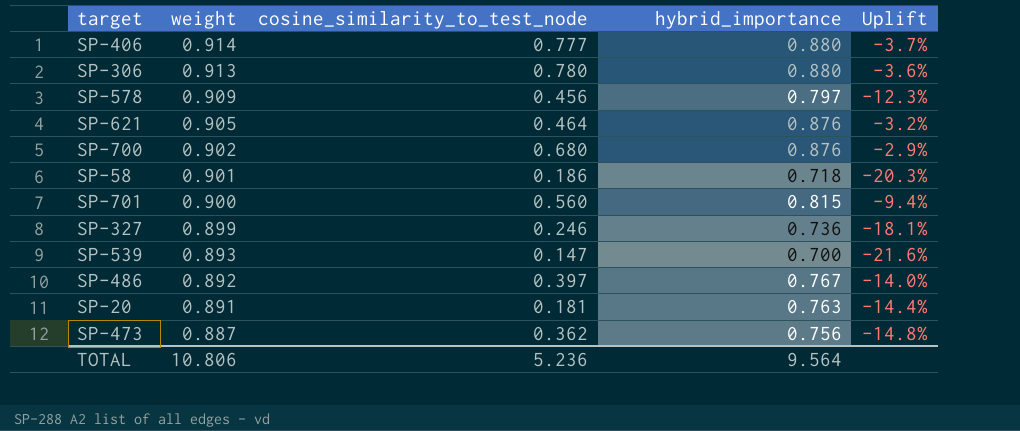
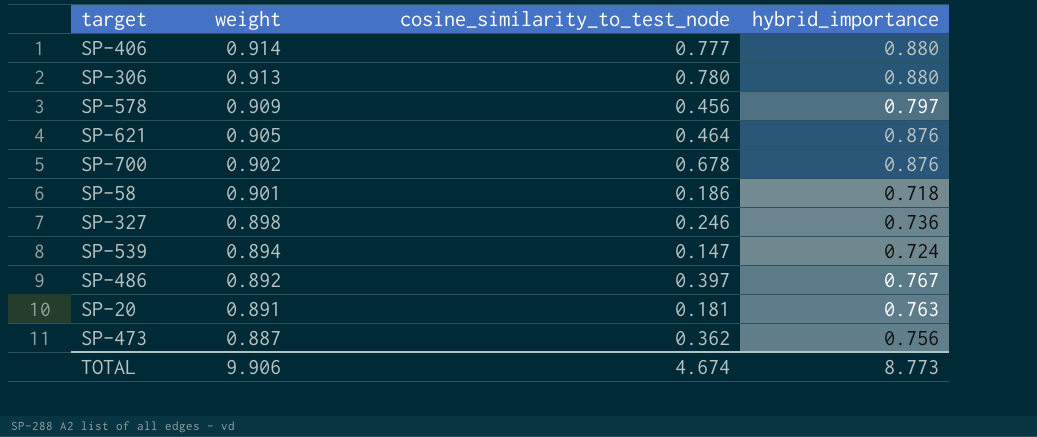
column Uplift | formula: ([hybrid_importance] - [weight]) / [weight] -> none
row SP-701: 0.900 | 0.560 | 0.815 | -9.4% -> none
SP-700 | cosine_similarity_to_test_node: 0.680 -> 0.678
SP-327 | weight: 0.899 -> 0.898
SP-539 | weight: 0.893 -> 0.894
SP-539 | hybrid_importance: 0.700 -> 0.724
TOTAL | weight: 10.806 -> 9.906
TOTAL | cosine_similarity_to_test_node: 5.236 -> 4.674
TOTAL | hybrid_importance: 9.564 -> 8.773

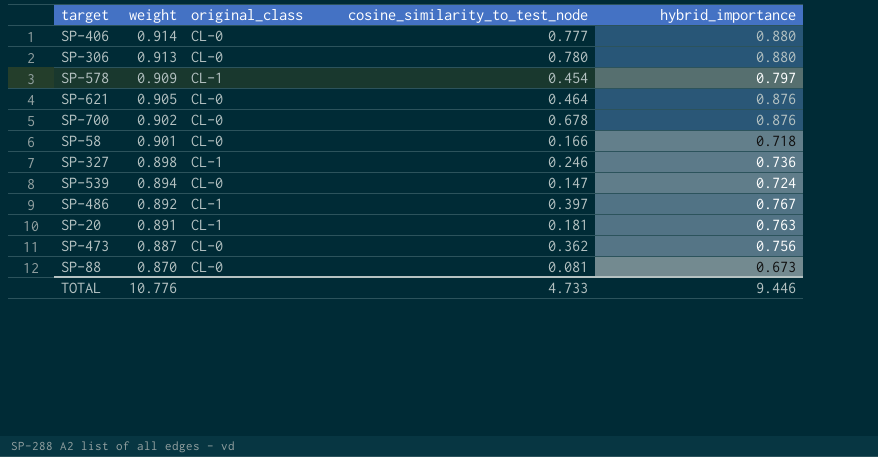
column original_class | position: none -> 3
SP-578 | cosine_similarity_to_test_node: 0.456 -> 0.454
SP-58 | cosine_similarity_to_test_node: 0.186 -> 0.166
row SP-88: none -> 0.870 | CL-0 | 0.081 | 0.673
TOTAL | weight: 9.906 -> 10.776
TOTAL | cosine_similarity_to_test_node: 4.674 -> 4.733
TOTAL | hybrid_importance: 8.773 -> 9.446

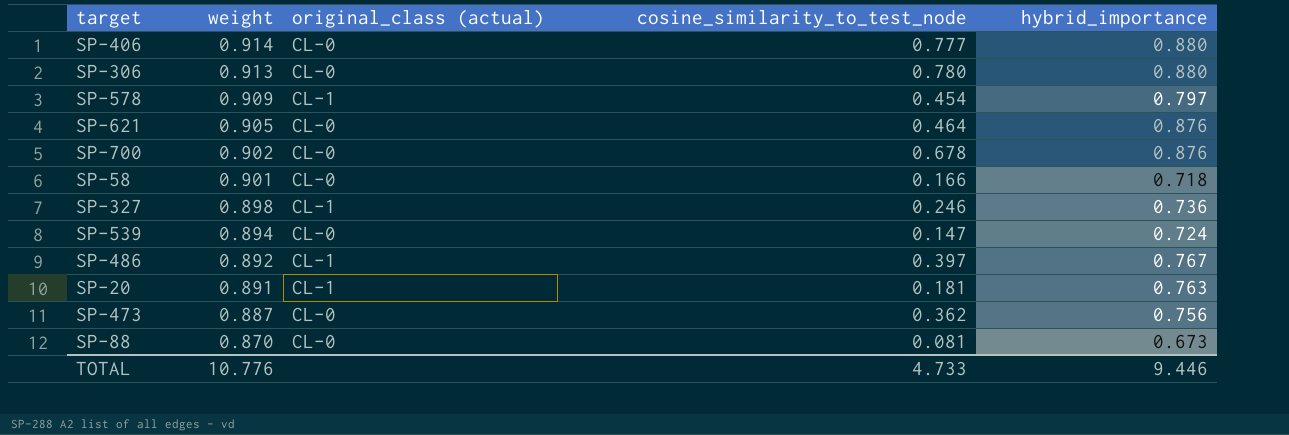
column name: original_class -> original_class (actual)

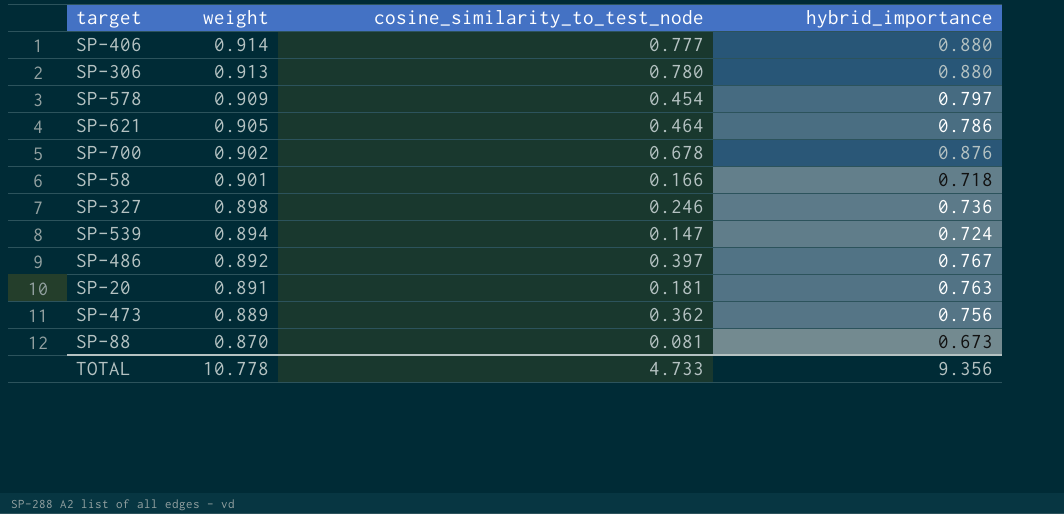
column original_class (actual) | position: 3 -> none
SP-621 | hybrid_importance: 0.876 -> 0.786
SP-473 | weight: 0.887 -> 0.889
TOTAL | weight: 10.776 -> 10.778
TOTAL | hybrid_importance: 9.446 -> 9.356

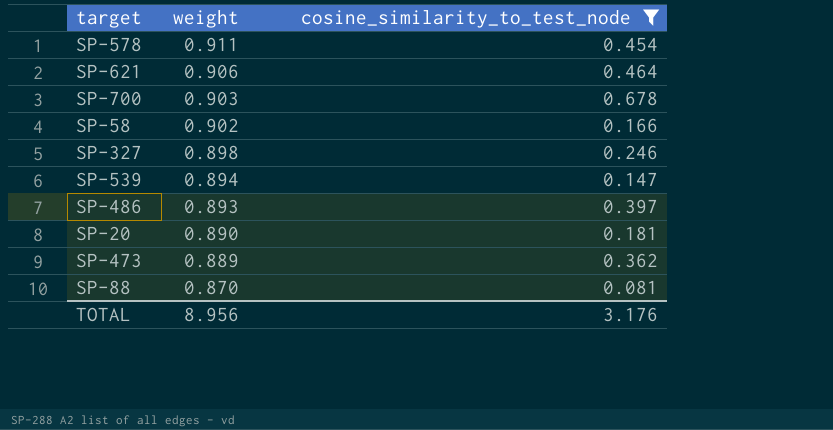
filter: none -> cosine_similarity_to_test_node <= 0.678
column hybrid_importance | position: 4 -> none
SP-578 | weight: 0.909 -> 0.911
SP-621 | weight: 0.905 -> 0.906
SP-700 | weight: 0.902 -> 0.903
SP-58 | weight: 0.901 -> 0.902
SP-486 | weight: 0.892 -> 0.893
SP-20 | weight: 0.891 -> 0.890
TOTAL | weight: 10.778 -> 8.956
TOTAL | cosine_similarity_to_test_node: 4.733 -> 3.176

